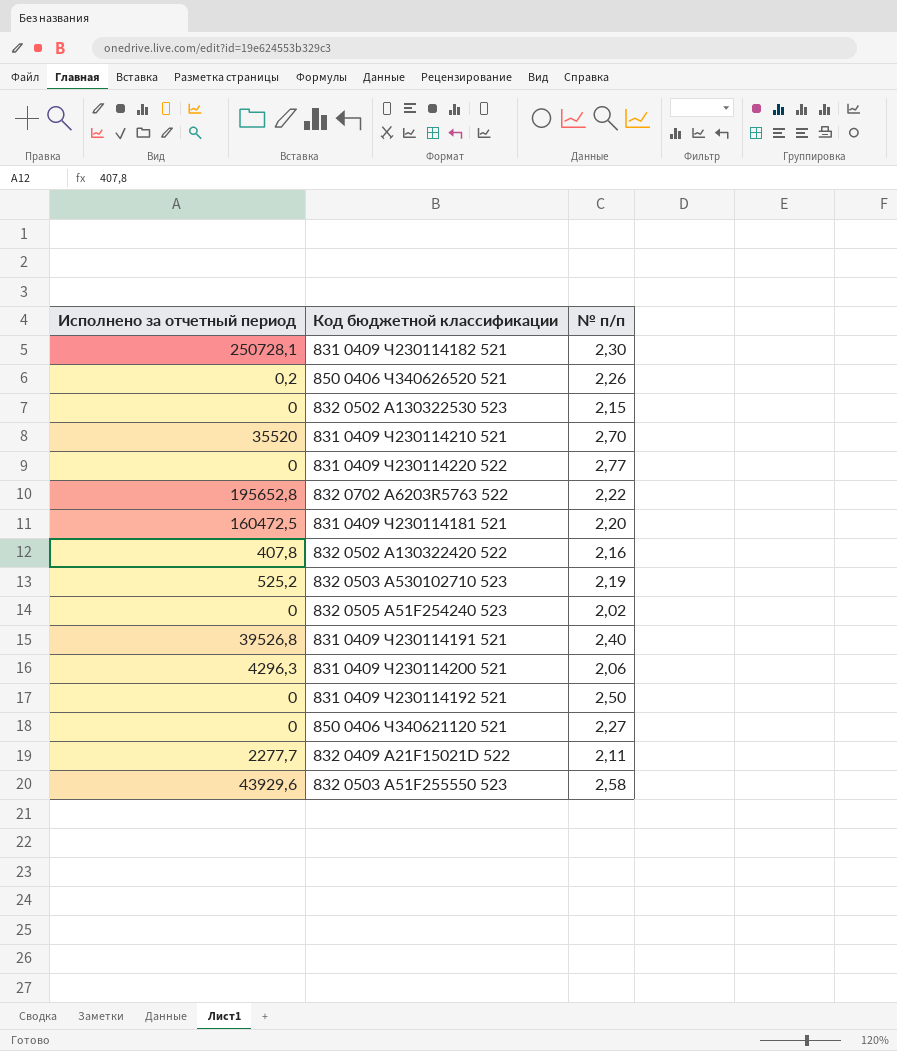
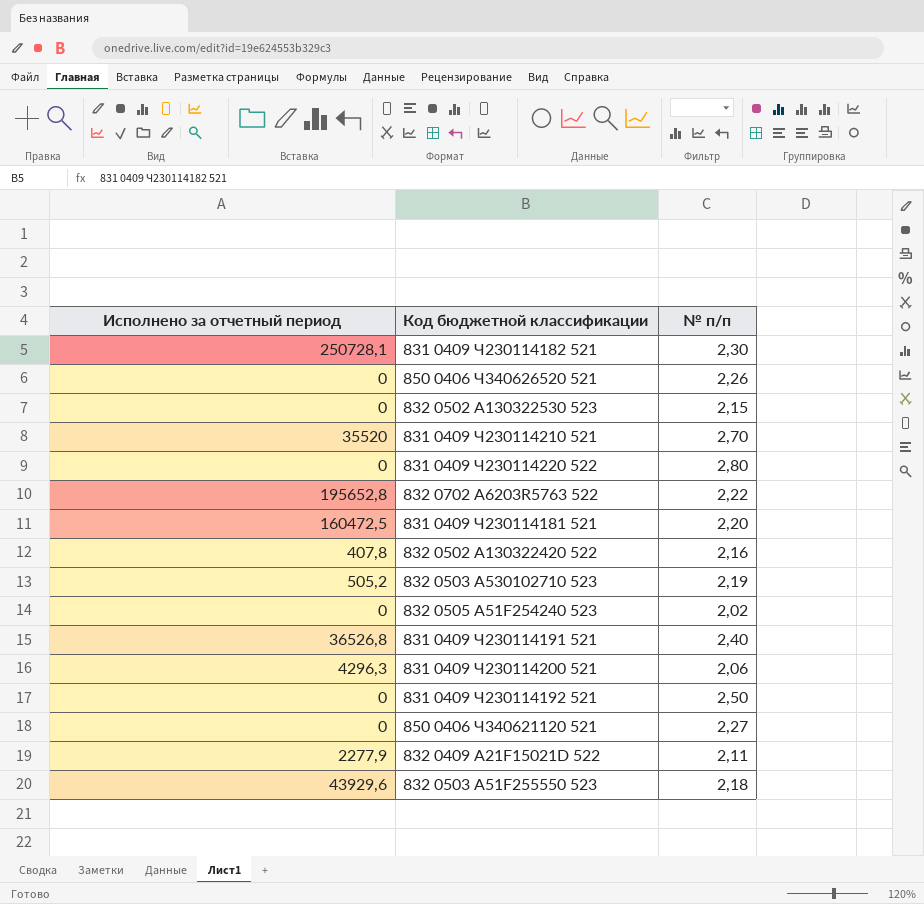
850 0406 Ч340626520 521 | Исполнено за отчетный период: 0,2 -> 0
831 0409 Ч230114220 522 | № п/п: 2,77 -> 2,80
832 0503 A530102710 523 | Исполнено за отчетный период: 525,2 -> 505,2
831 0409 Ч230114191 521 | Исполнено за отчетный период: 39526,8 -> 36526,8
832 0409 A21F15021D 522 | Исполнено за отчетный период: 2277,7 -> 2277,9
832 0503 A51F255550 523 | № п/п: 2,58 -> 2,18

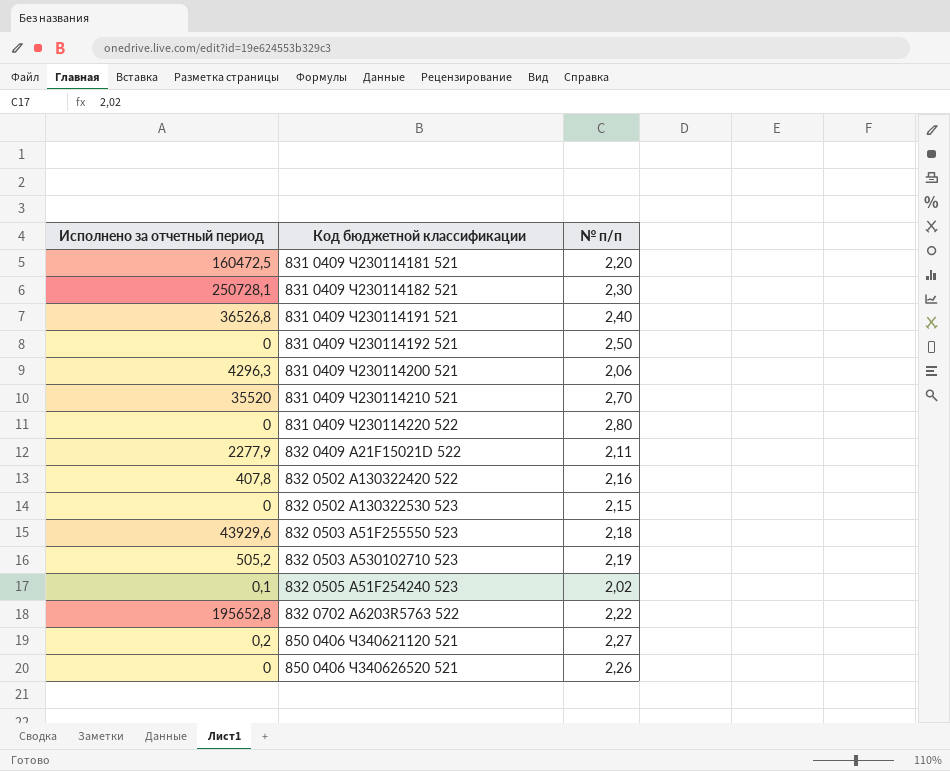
row order: none -> Код бюджетной классификации ascending
832 0505 A51F254240 523 | Исполнено за отчетный период: 0 -> 0,1
850 0406 Ч340621120 521 | Исполнено за отчетный период: 0 -> 0,2

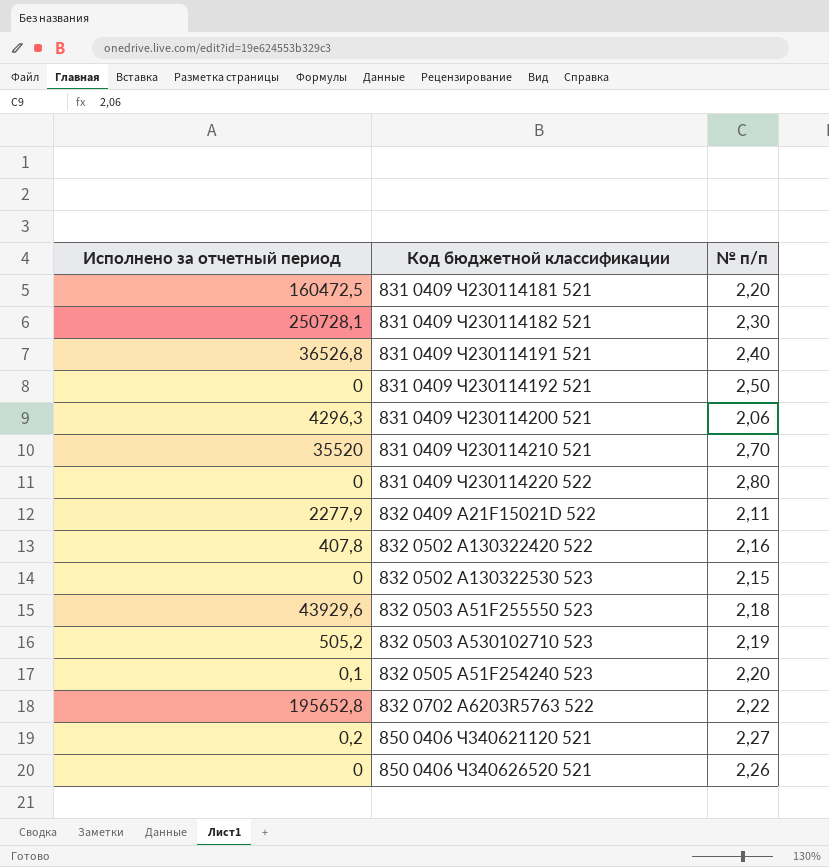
832 0505 A51F254240 523 | № п/п: 2,02 -> 2,20

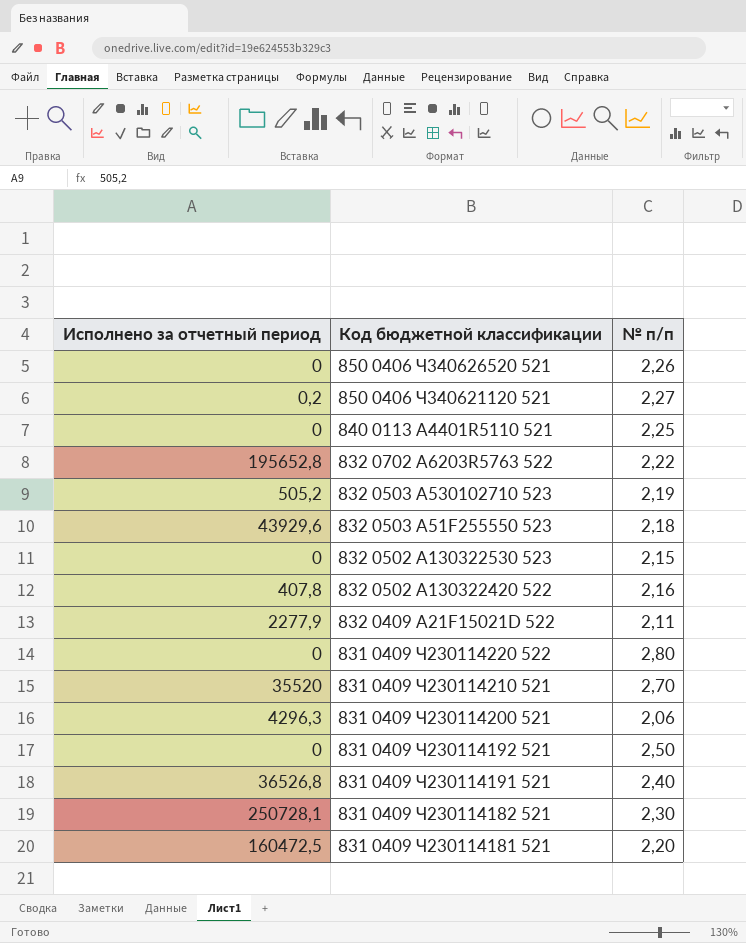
row order: Код бюджетной классификации ascending -> Код бюджетной классификации descending
row 832 0505 A51F254240 523: 0,1 | 2,20 -> none
row 840 0113 A4401R5110 521: none -> 0 | 2,25

